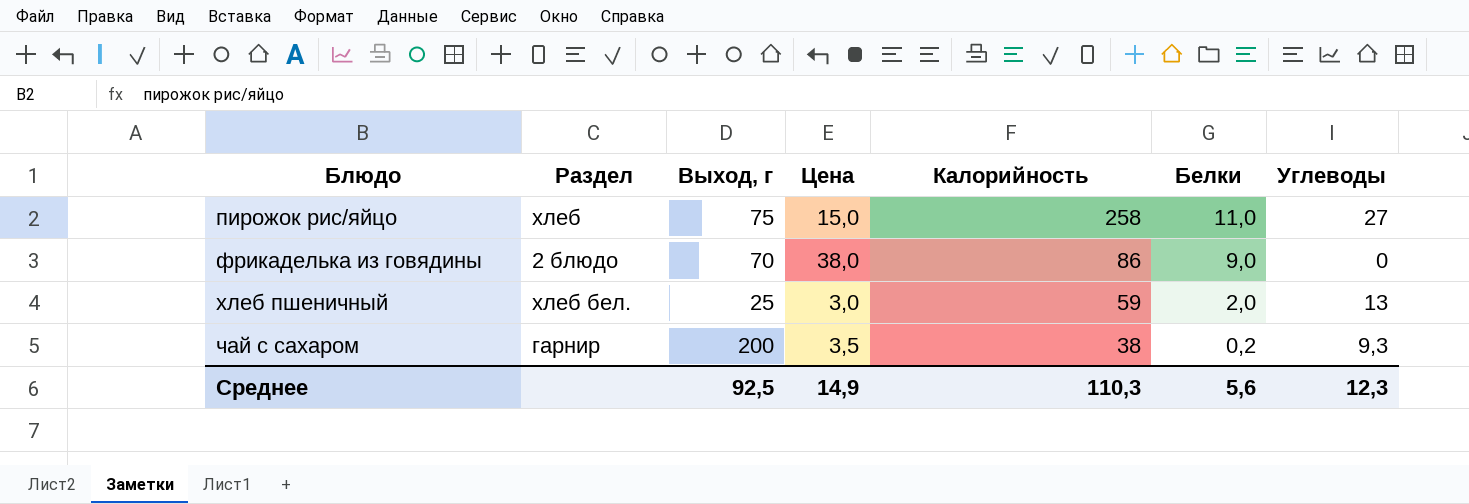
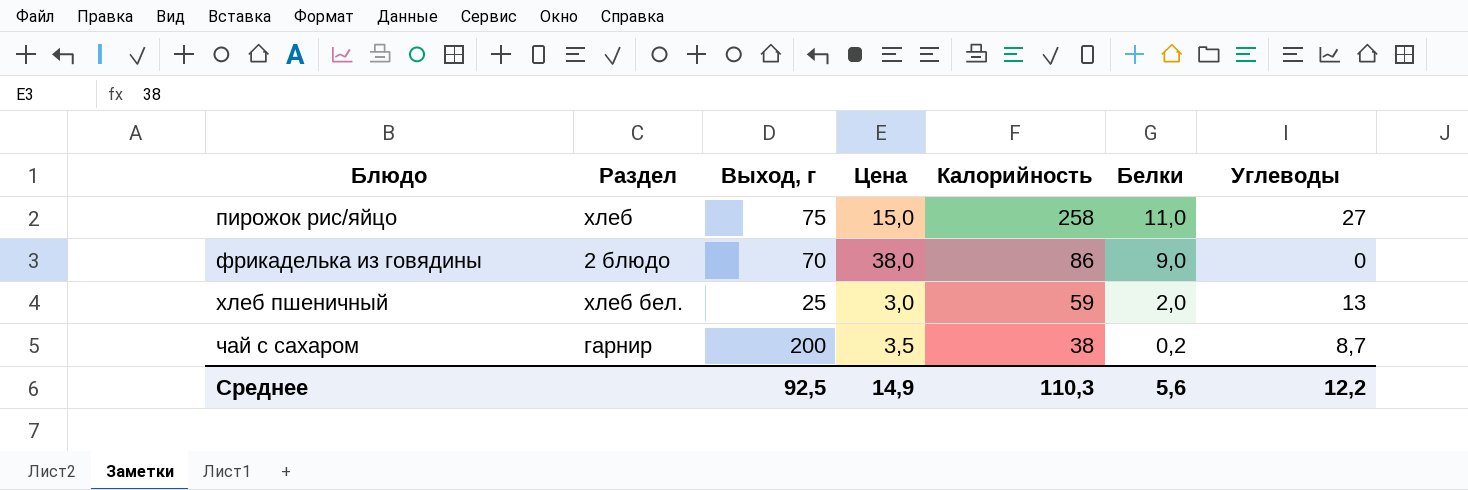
чай с сахаром | Углеводы: 9,3 -> 8,7
Среднее | Углеводы: 12,3 -> 12,2

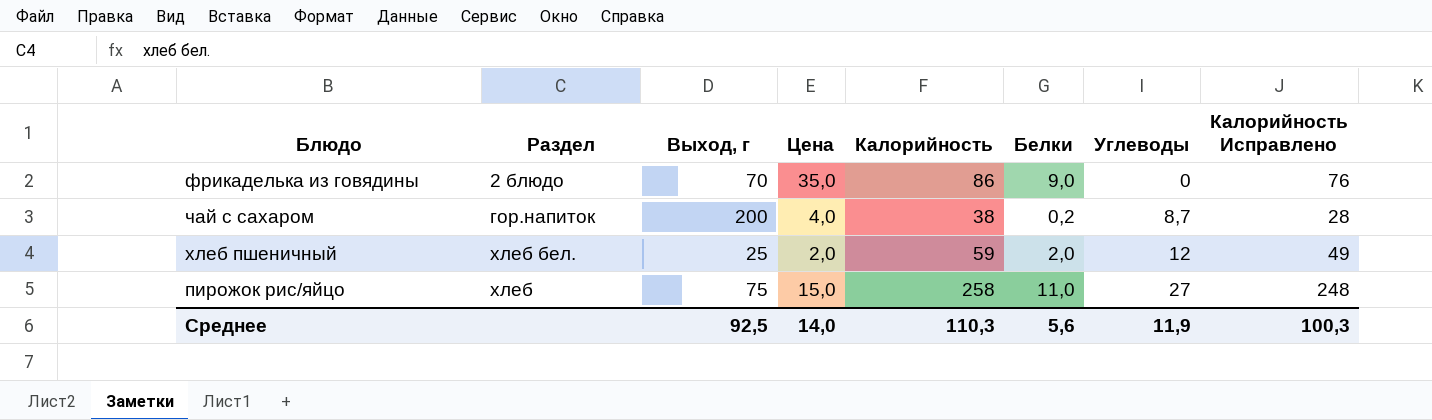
row order: Блюдо ascending -> Углеводы ascending
column Калорийность Исправлено | formula: none -> [Калорийность] - 10
фрикаделька из говядины | Цена: 38,0 -> 35,0
чай с сахаром | Раздел: гарнир -> гор.напиток
чай с сахаром | Цена: 3,5 -> 4,0
хлеб пшеничный | Цена: 3,0 -> 2,0
хлеб пшеничный | Углеводы: 13 -> 12
Среднее | Цена: 14,9 -> 14,0
Среднее | Углеводы: 12,2 -> 11,9

